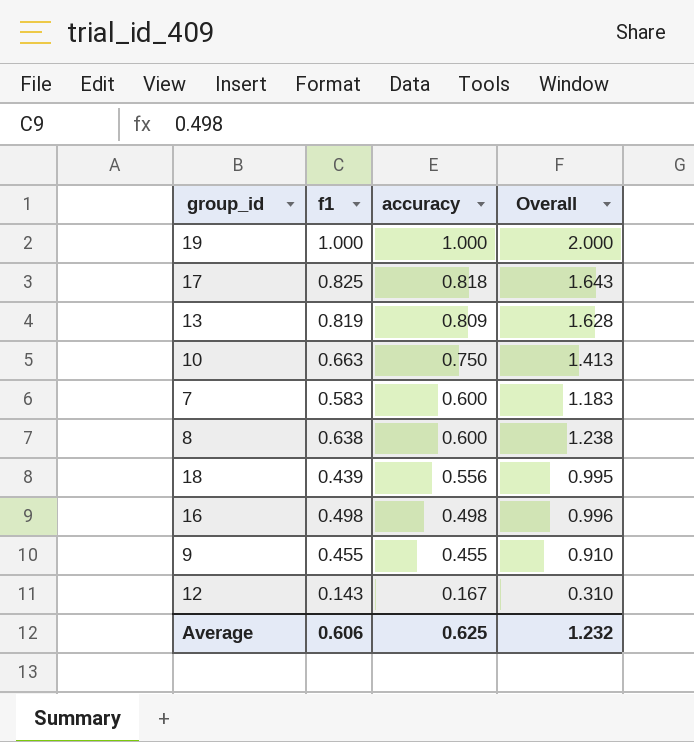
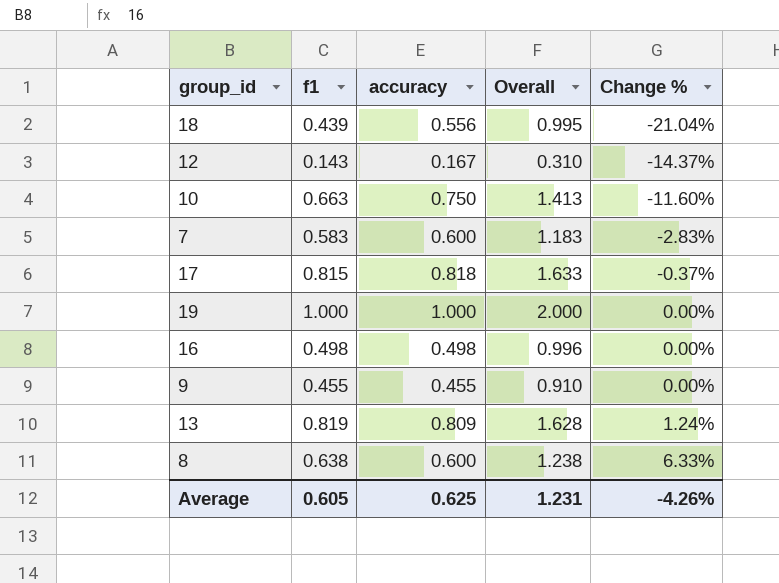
row order: accuracy descending -> Change % ascending
column Change % | formula: none -> ([f1] - [accuracy]) / [accuracy]
17 | f1: 0.825 -> 0.815
17 | Overall: 1.643 -> 1.633
Average | f1: 0.606 -> 0.605
Average | Overall: 1.232 -> 1.231

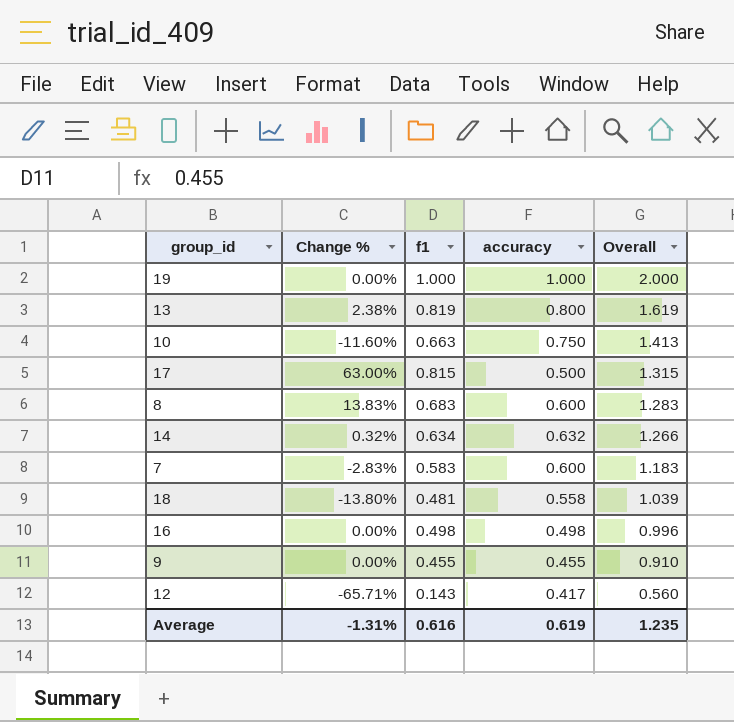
row order: Change % ascending -> Overall descending
column Change % | position: 5 -> 2
13 | Change %: 1.24% -> 2.38%
13 | accuracy: 0.809 -> 0.800
13 | Overall: 1.628 -> 1.619
17 | Change %: -0.37% -> 63.00%
17 | accuracy: 0.818 -> 0.500
17 | Overall: 1.633 -> 1.315
8 | Change %: 6.33% -> 13.83%
8 | f1: 0.638 -> 0.683
8 | Overall: 1.238 -> 1.283
row 14: none -> 0.32% | 0.634 | 0.632 | 1.266
18 | Change %: -21.04% -> -13.80%
18 | f1: 0.439 -> 0.481
18 | accuracy: 0.556 -> 0.558
18 | Overall: 0.995 -> 1.039
12 | Change %: -14.37% -> -65.71%
12 | accuracy: 0.167 -> 0.417
12 | Overall: 0.310 -> 0.560
Average | Change %: -4.26% -> -1.31%
Average | f1: 0.605 -> 0.616
Average | accuracy: 0.625 -> 0.619
Average | Overall: 1.231 -> 1.235

